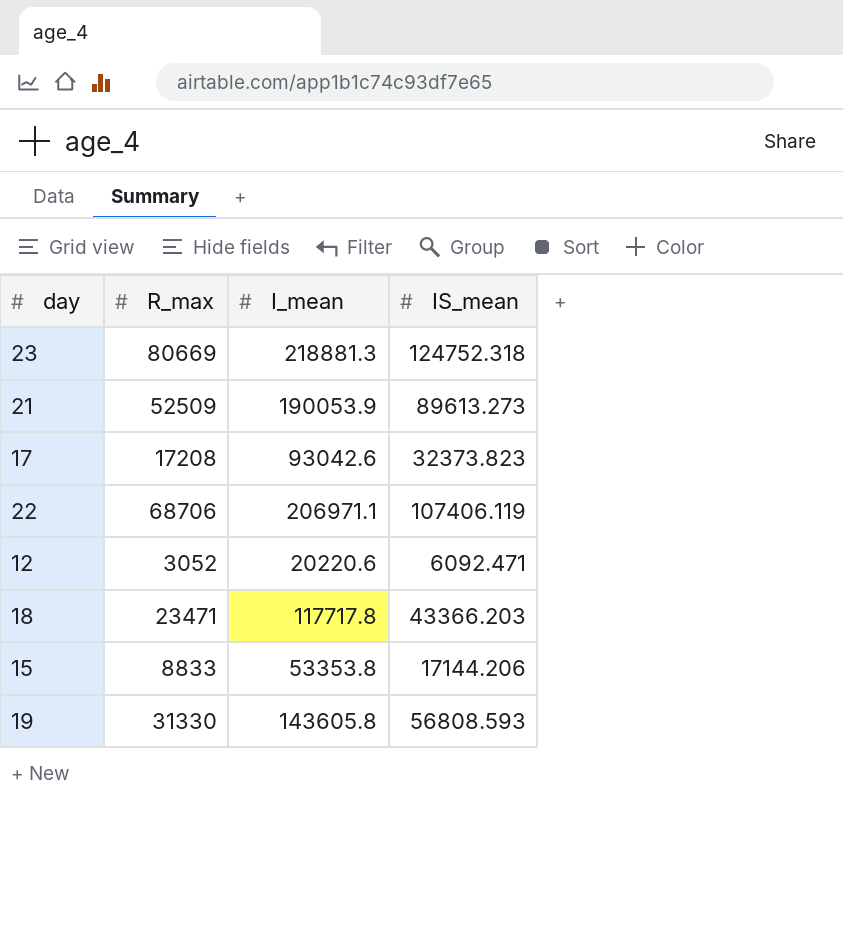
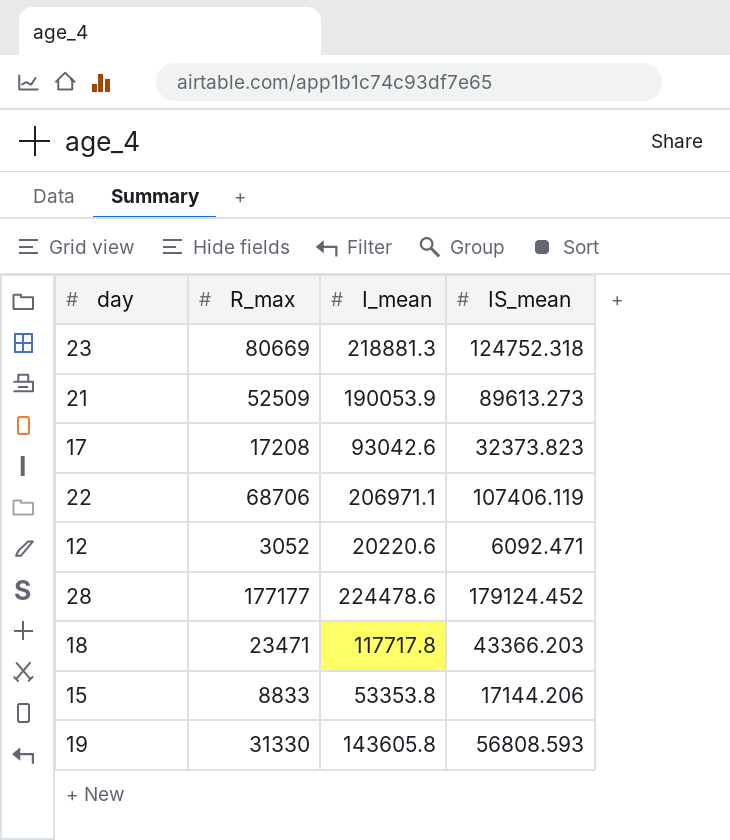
row 28: none -> 177177 | 224478.6 | 179124.452

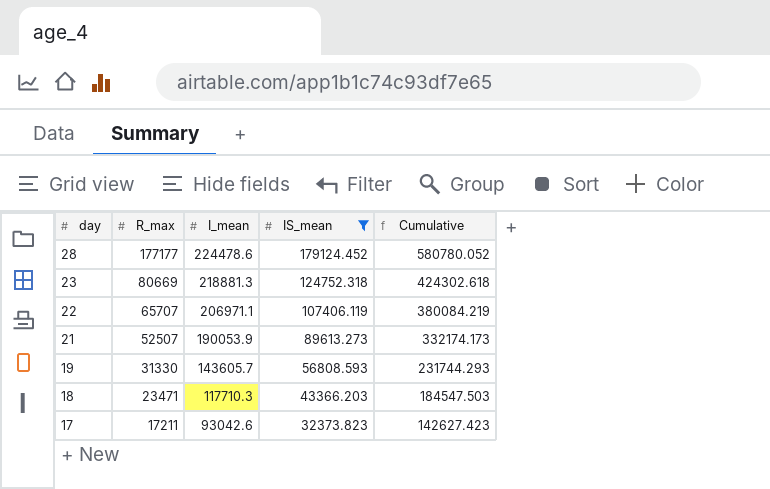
filter: none -> IS_mean >= 32373.823
row order: none -> day descending
column Cumulative | formula: none -> [R_max] + [I_mean] + [IS_mean]
22 | R_max: 68706 -> 65707
21 | R_max: 52509 -> 52507
19 | I_mean: 143605.8 -> 143605.7
18 | I_mean: 117717.8 -> 117710.3
17 | R_max: 17208 -> 17211

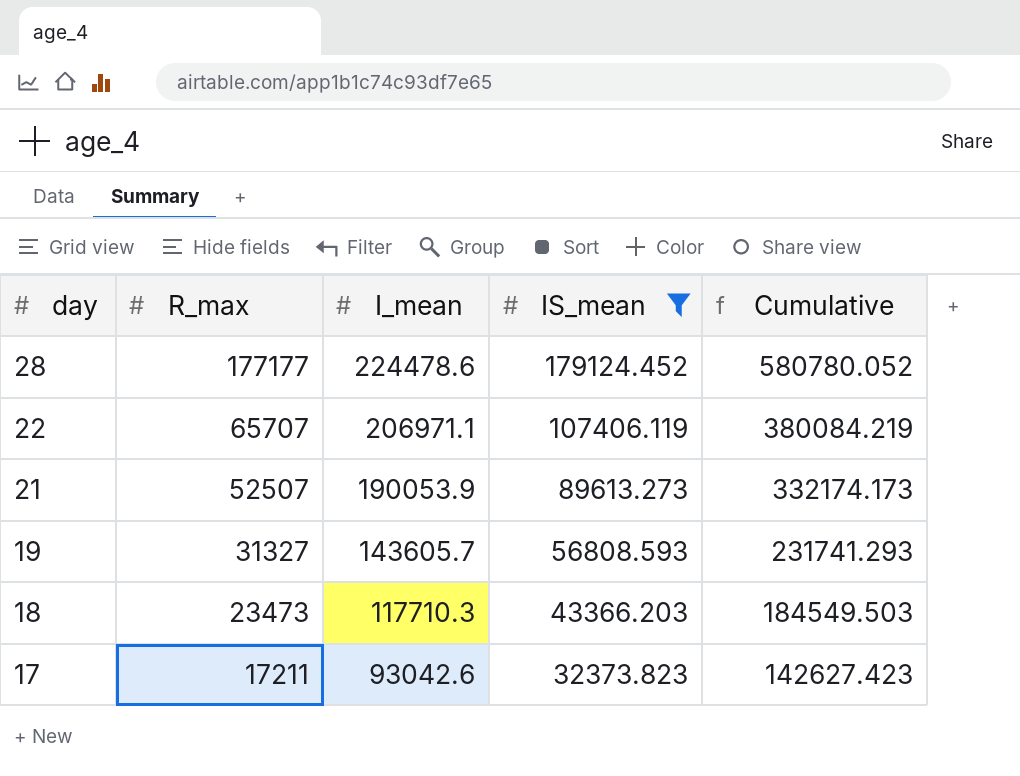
row 23: 80669 | 218881.3 | 124752.318 | 424302.618 -> none
19 | R_max: 31330 -> 31327
19 | Cumulative: 231744.293 -> 231741.293
18 | R_max: 23471 -> 23473
18 | Cumulative: 184547.503 -> 184549.503

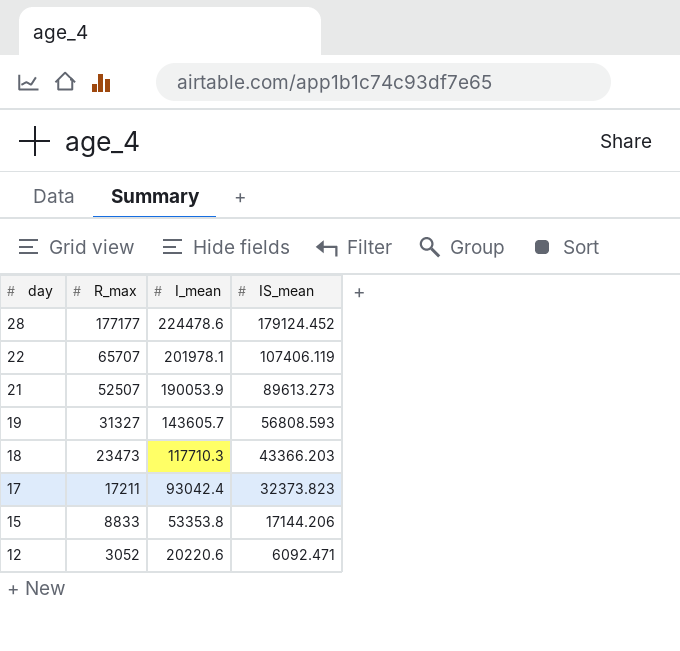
filter: IS_mean >= 32373.823 -> none
column Cumulative | formula: [R_max] + [I_mean] + [IS_mean] -> none
22 | I_mean: 206971.1 -> 201978.1
17 | I_mean: 93042.6 -> 93042.4

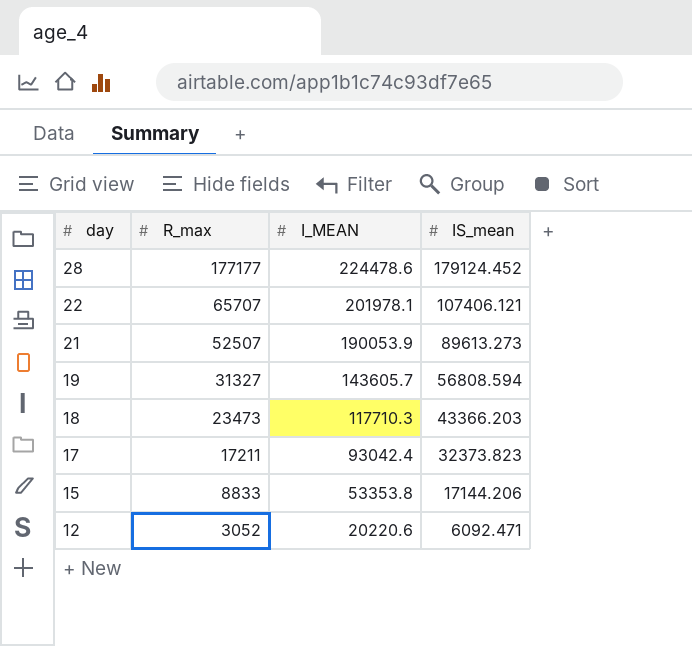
column name: I_mean -> I_MEAN
22 | IS_mean: 107406.119 -> 107406.121
19 | IS_mean: 56808.593 -> 56808.594

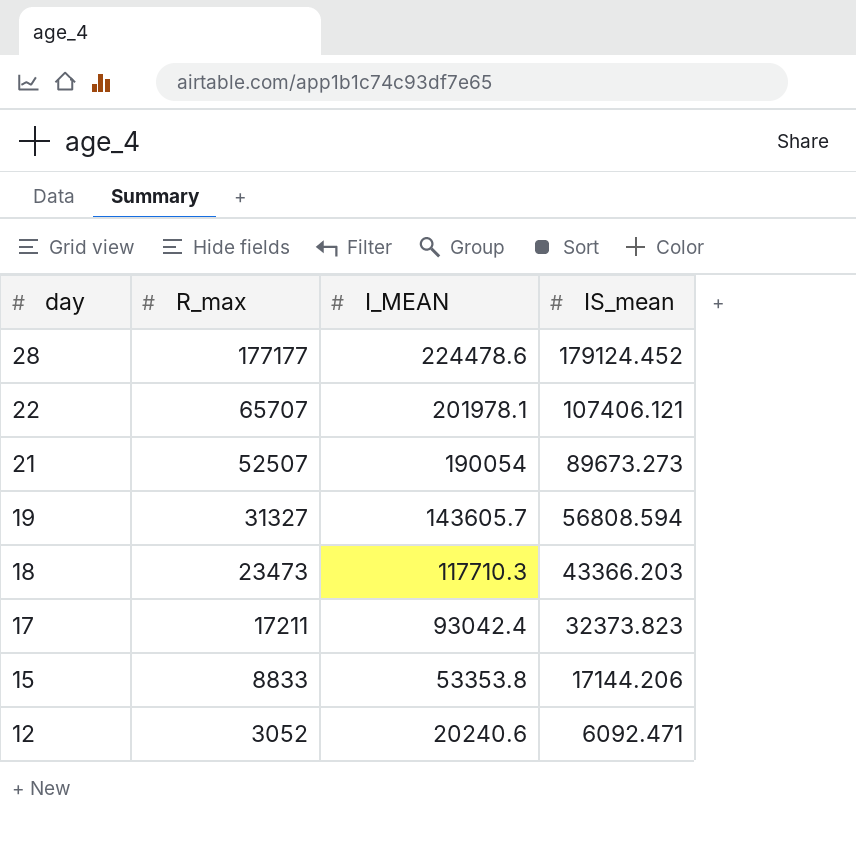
21 | I_MEAN: 190053.9 -> 190054
21 | IS_mean: 89613.273 -> 89673.273
12 | I_MEAN: 20220.6 -> 20240.6

